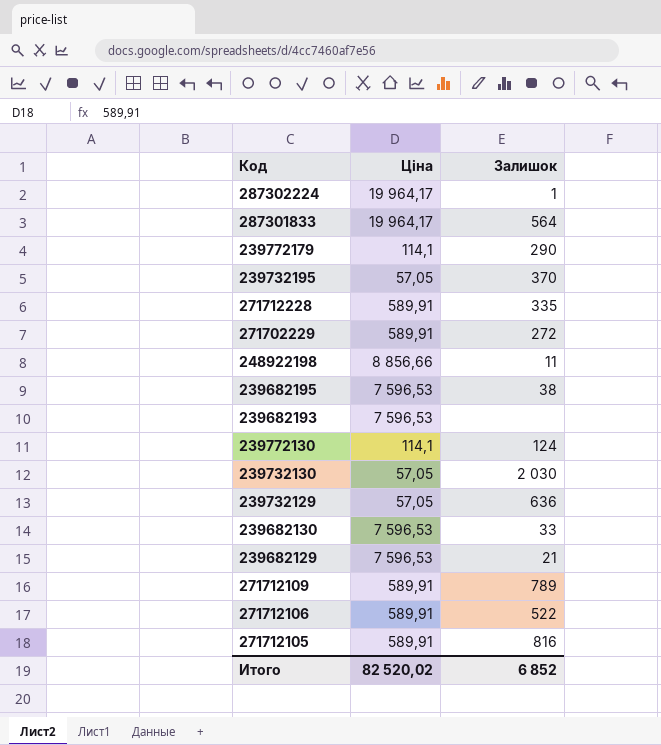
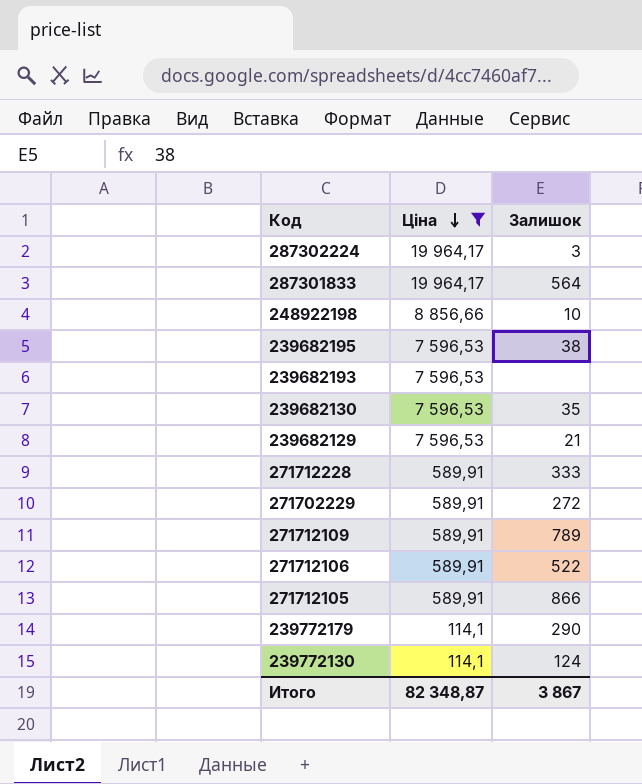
filter: none -> Ціна != 57,05
row order: none -> Ціна descending
287302224 | Залишок: 1 -> 3
248922198 | Залишок: 11 -> 10
239682130 | Залишок: 33 -> 35
271712228 | Залишок: 335 -> 333
271712105 | Залишок: 816 -> 866
Итого | Ціна: 82 520,02 -> 82 348,87
Итого | Залишок: 6 852 -> 3 867

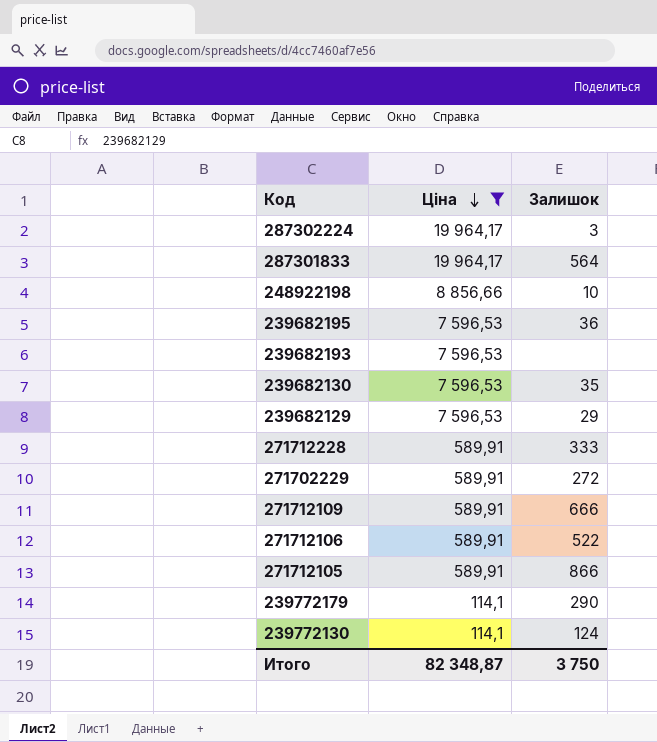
239682195 | Залишок: 38 -> 36
239682129 | Залишок: 21 -> 29
271712109 | Залишок: 789 -> 666
Итого | Залишок: 3 867 -> 3 750

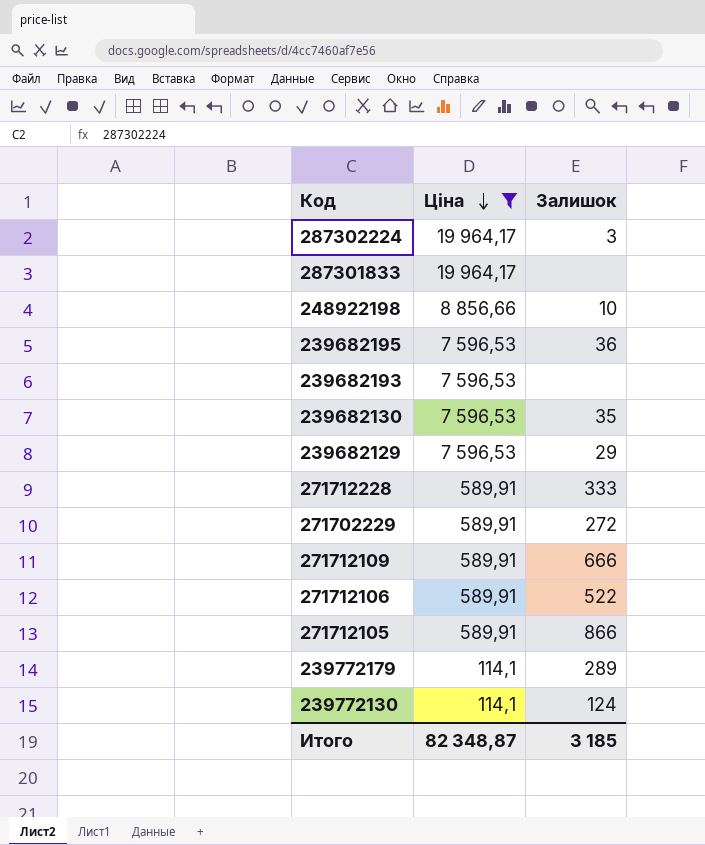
287301833 | Залишок: 564 -> none
239772179 | Залишок: 290 -> 289
Итого | Залишок: 3 750 -> 3 185

